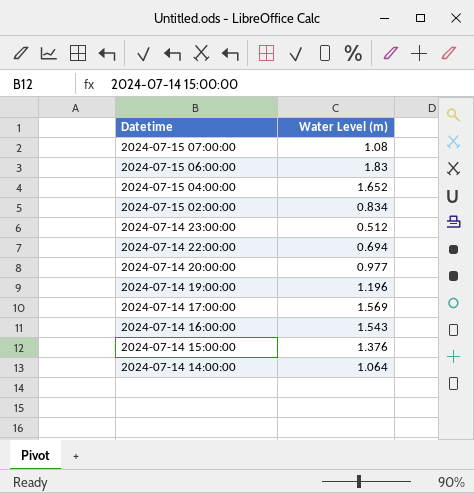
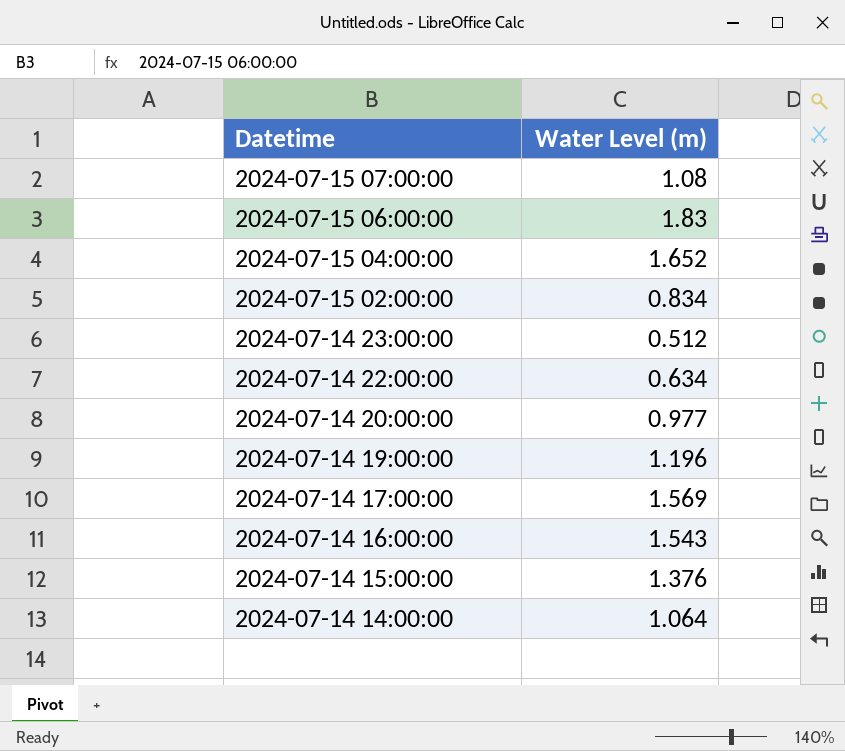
2024-07-14 22:00:00 | Water Level (m): 0.694 -> 0.634

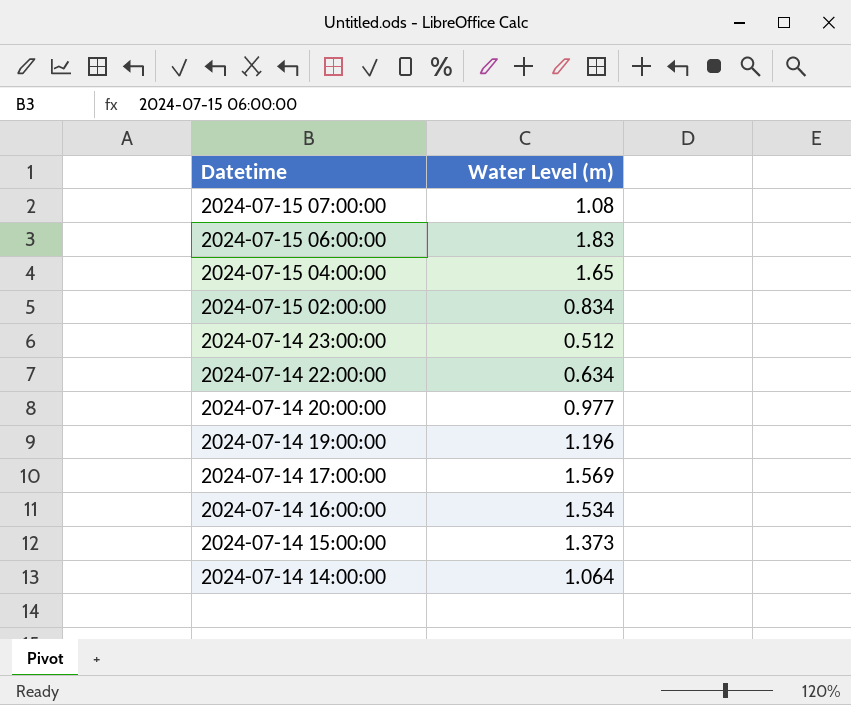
2024-07-15 04:00:00 | Water Level (m): 1.652 -> 1.65
2024-07-14 16:00:00 | Water Level (m): 1.543 -> 1.534
2024-07-14 15:00:00 | Water Level (m): 1.376 -> 1.373

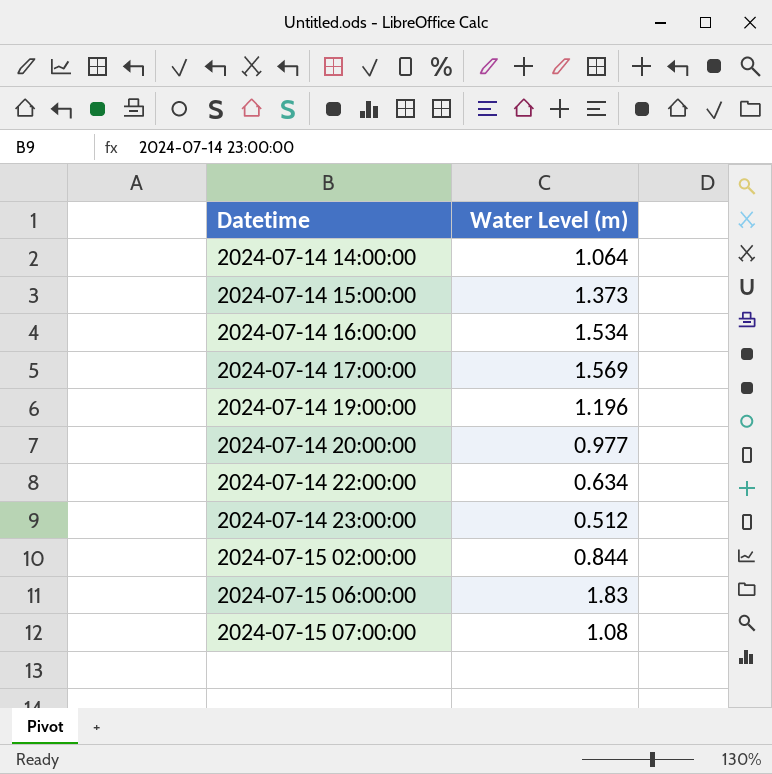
row order: Datetime descending -> Datetime ascending
row 2024-07-15 04:00:00: 1.65 -> none
2024-07-15 02:00:00 | Water Level (m): 0.834 -> 0.844

